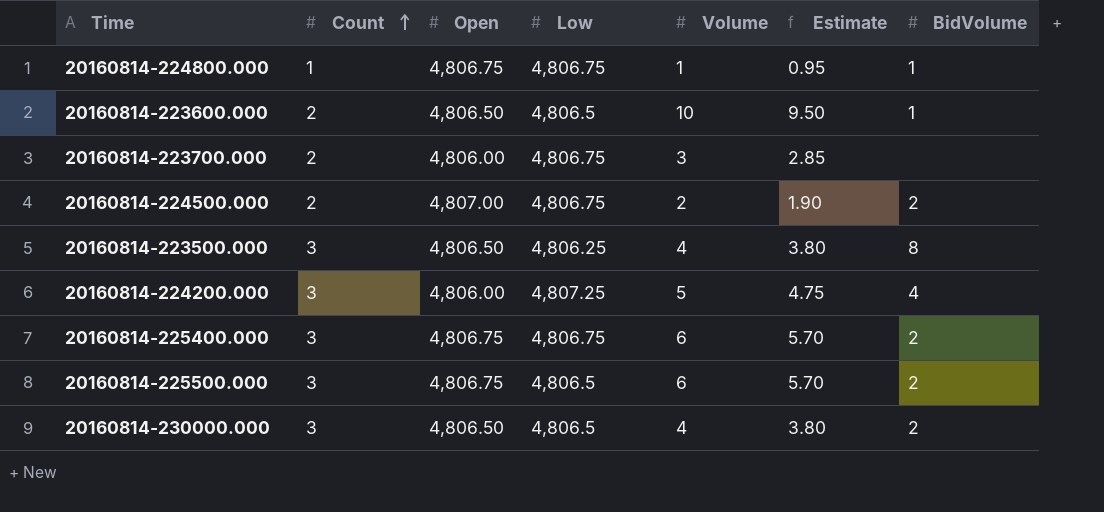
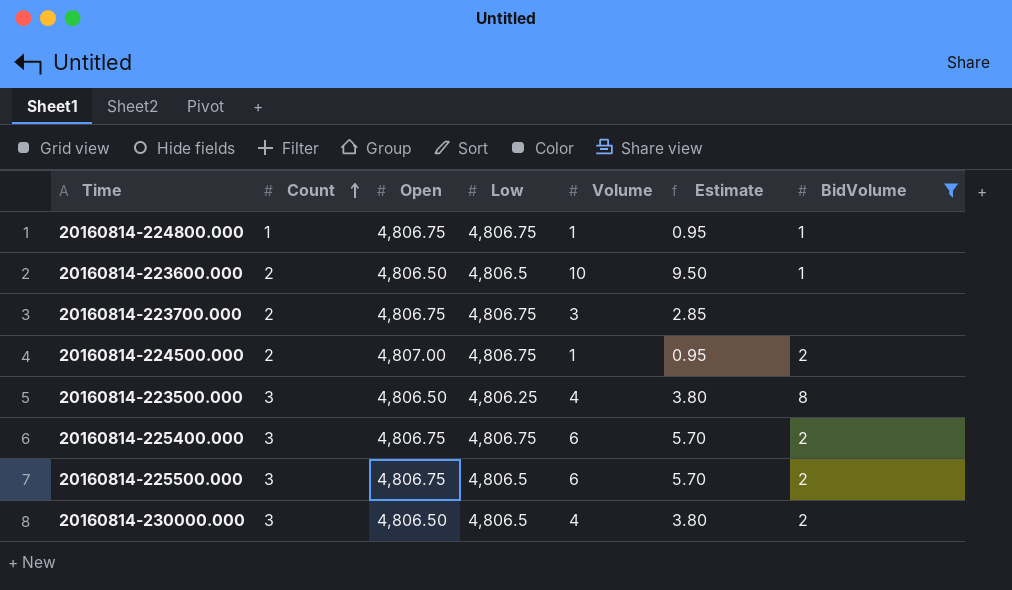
filter: none -> BidVolume != 4
20160814-223700.000 | Open: 4,806.00 -> 4,806.75
20160814-224500.000 | Volume: 2 -> 1
20160814-224500.000 | Estimate: 1.90 -> 0.95

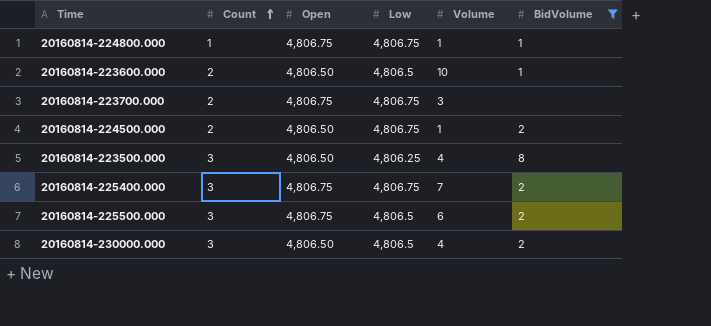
column Estimate | formula: [Volume] * 0.95 -> none
20160814-224500.000 | Open: 4,807.00 -> 4,806.50
20160814-225400.000 | Volume: 6 -> 7

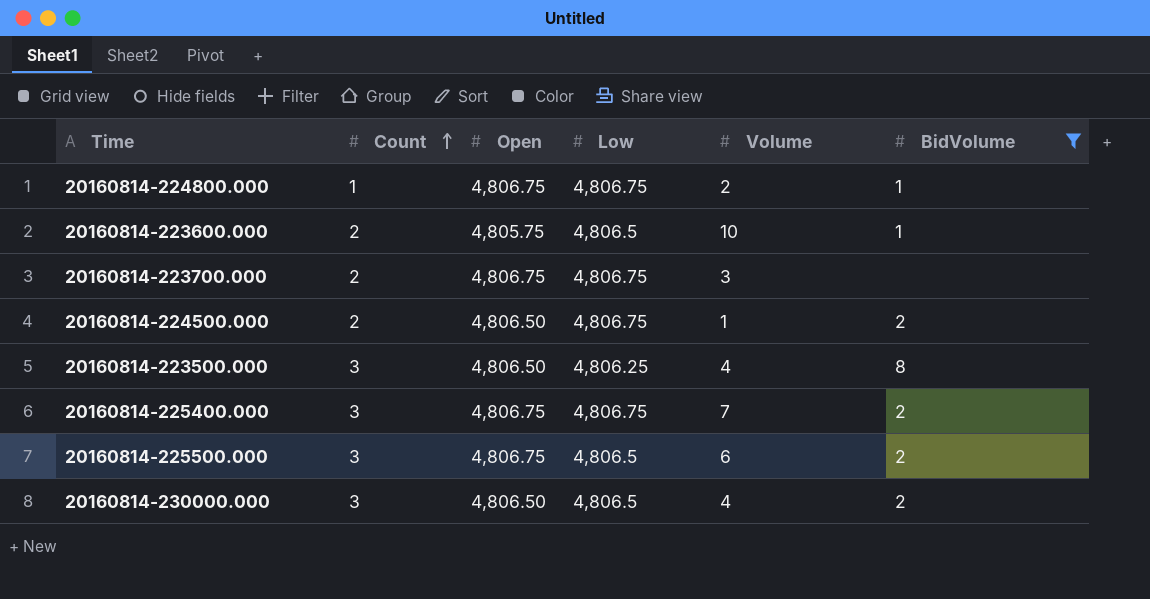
20160814-224800.000 | Volume: 1 -> 2
20160814-223600.000 | Open: 4,806.50 -> 4,805.75

